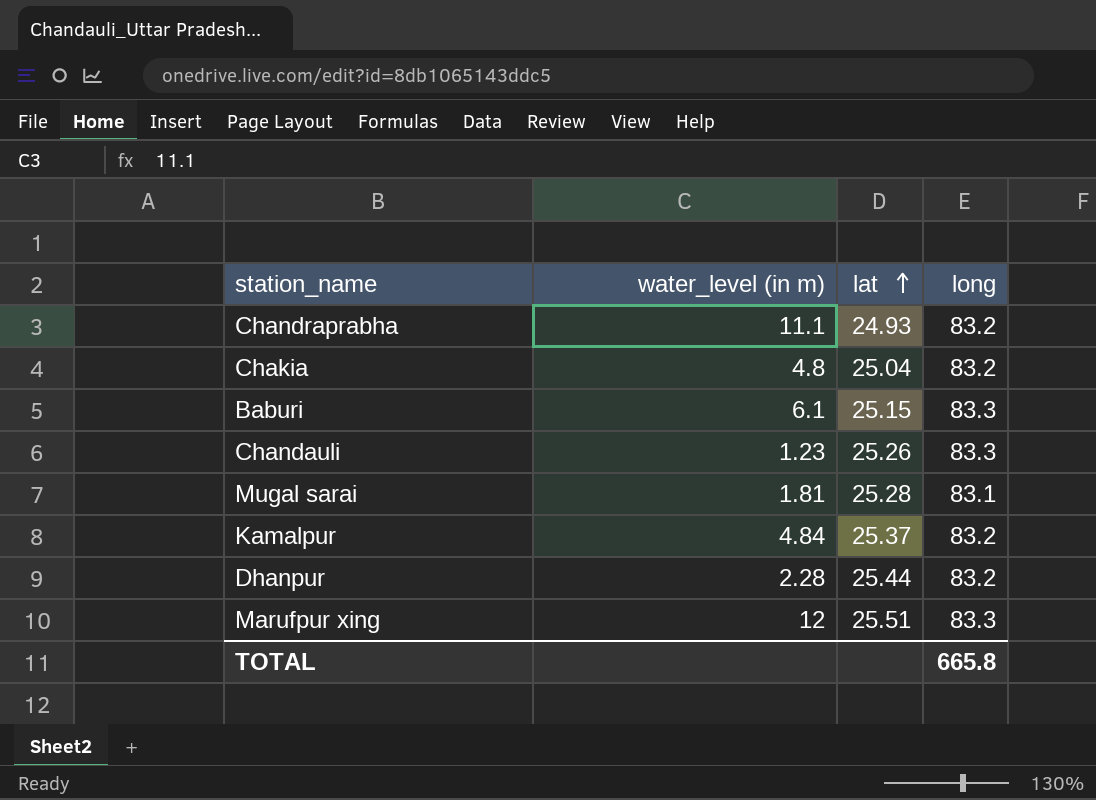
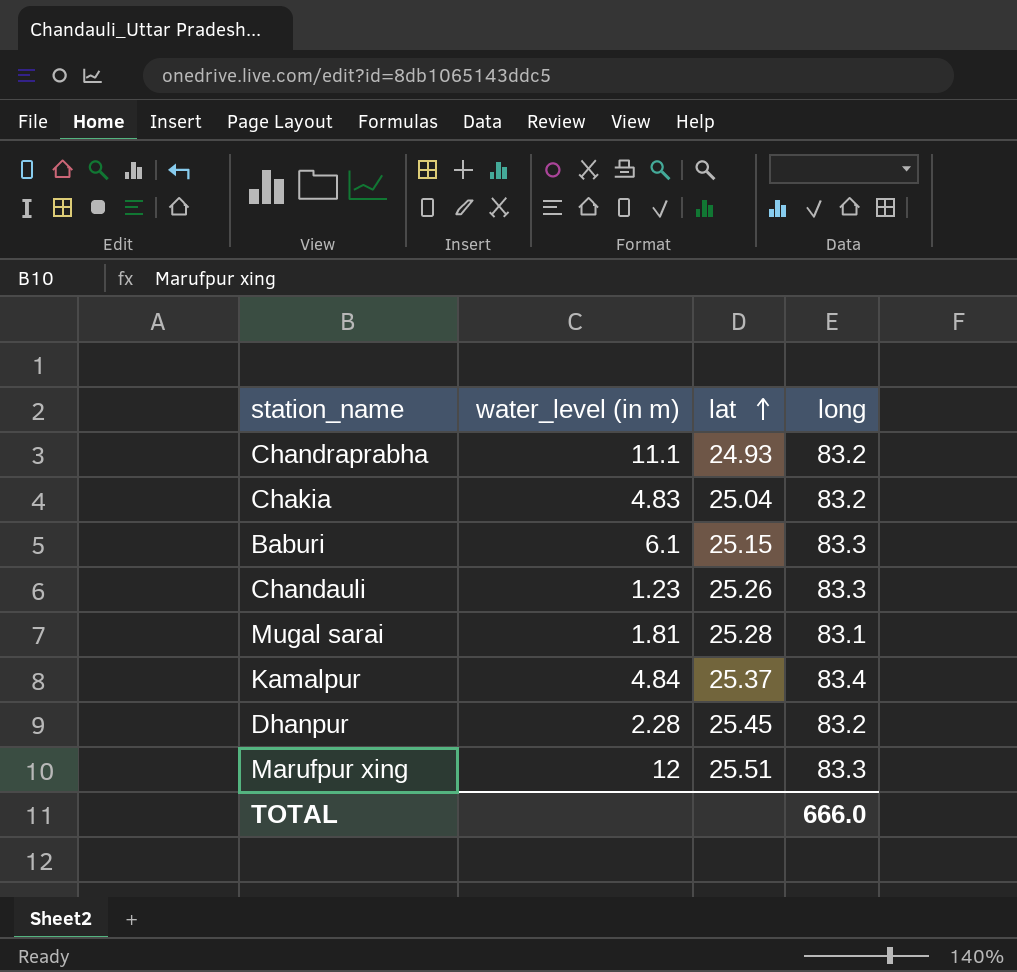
Chakia | water_level (in m): 4.8 -> 4.83
Kamalpur | long: 83.2 -> 83.4
Dhanpur | lat: 25.44 -> 25.45
TOTAL | long: 665.8 -> 666.0

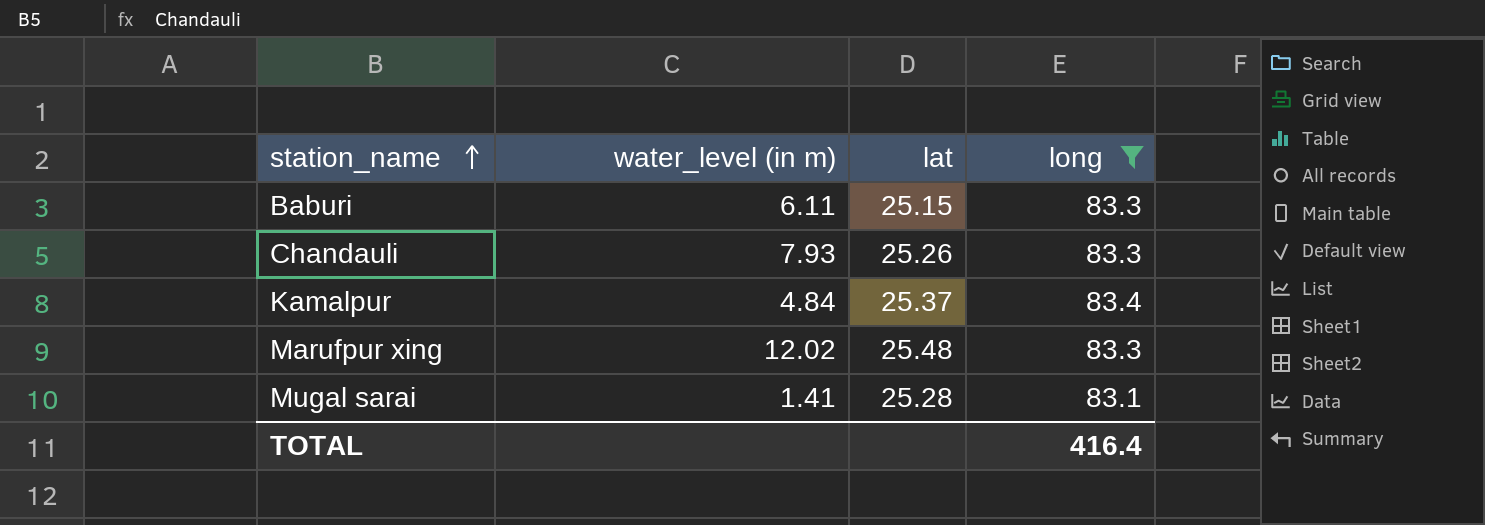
filter: none -> long != 83.2
row order: lat ascending -> station_name ascending
Baburi | water_level (in m): 6.1 -> 6.11
Chandauli | water_level (in m): 1.23 -> 7.93
Marufpur xing | water_level (in m): 12 -> 12.02
Marufpur xing | lat: 25.51 -> 25.48
Mugal sarai | water_level (in m): 1.81 -> 1.41
TOTAL | long: 666.0 -> 416.4

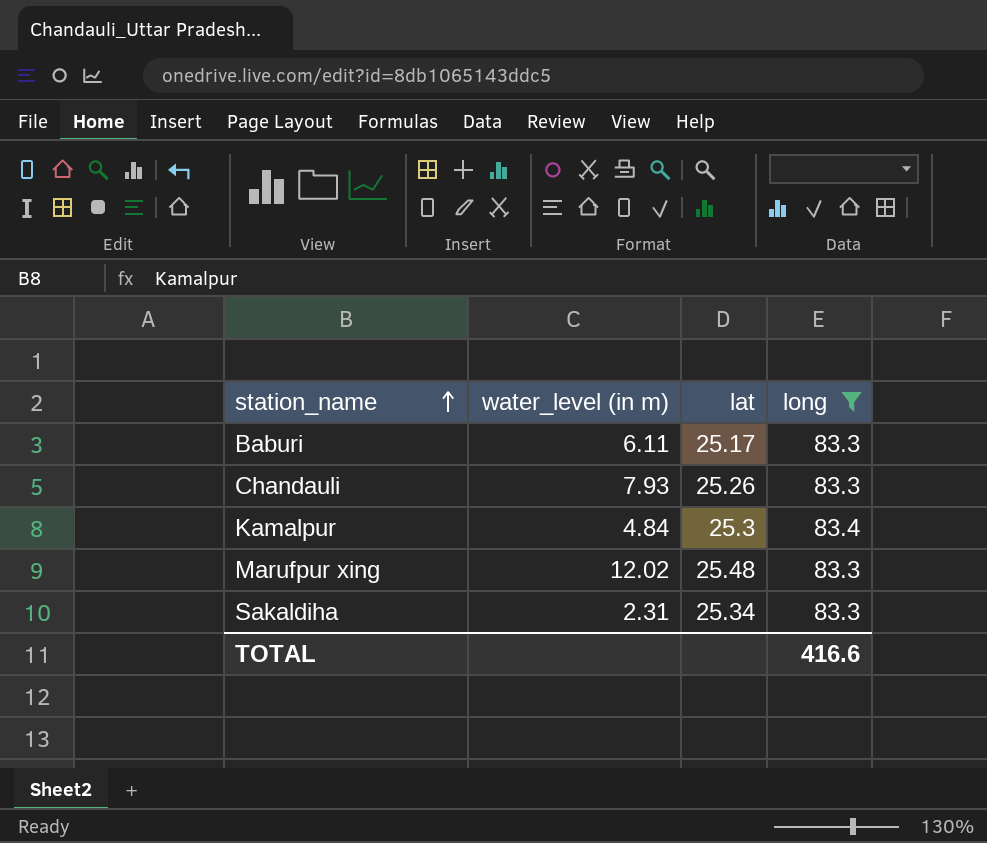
row Mugal sarai: 1.41 | 25.28 | 83.1 -> none
Baburi | lat: 25.15 -> 25.17
Kamalpur | lat: 25.37 -> 25.3
row Sakaldiha: none -> 2.31 | 25.34 | 83.3
TOTAL | long: 416.4 -> 416.6

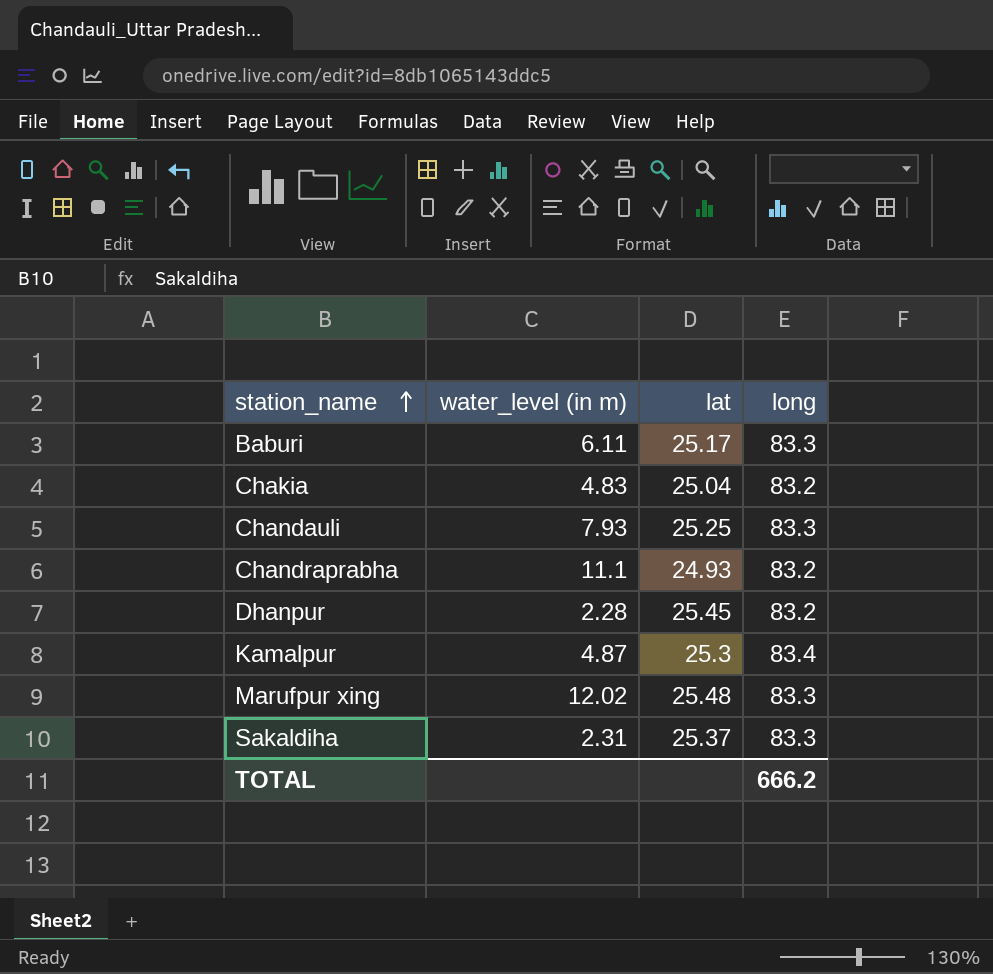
filter: long != 83.2 -> none
Chandauli | lat: 25.26 -> 25.25
Kamalpur | water_level (in m): 4.84 -> 4.87
Sakaldiha | lat: 25.34 -> 25.37
TOTAL | long: 416.6 -> 666.2

